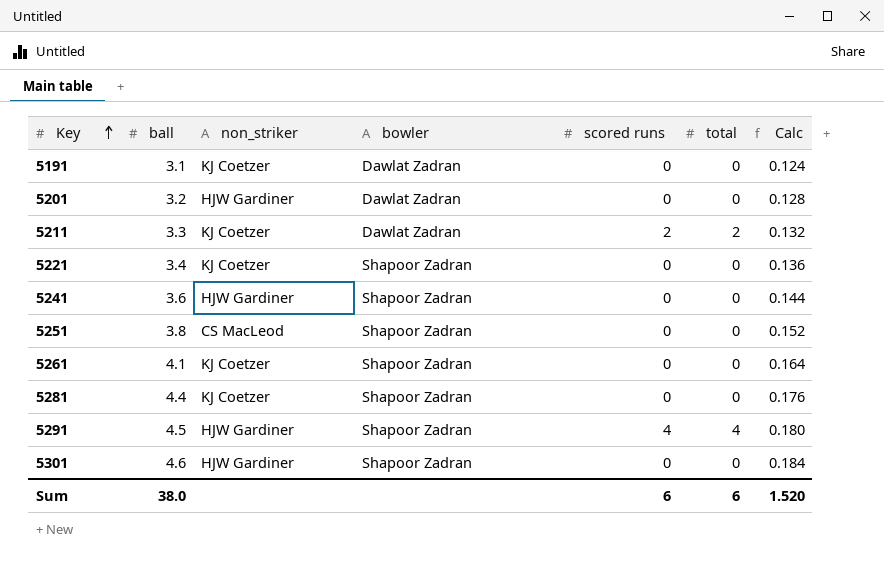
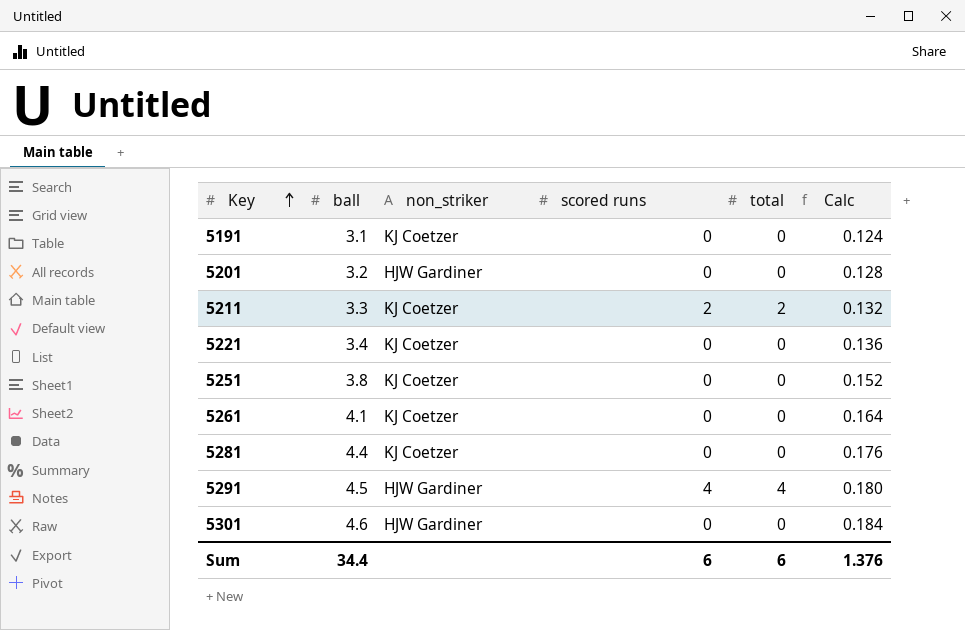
column bowler | position: 4 -> none
row 5241: 3.6 | HJW Gardiner | Shapoor Zadran | 0 | 0 | 0.144 -> none
5251 | non_striker: CS MacLeod -> KJ Coetzer
Sum | ball: 38.0 -> 34.4
Sum | Calc: 1.520 -> 1.376

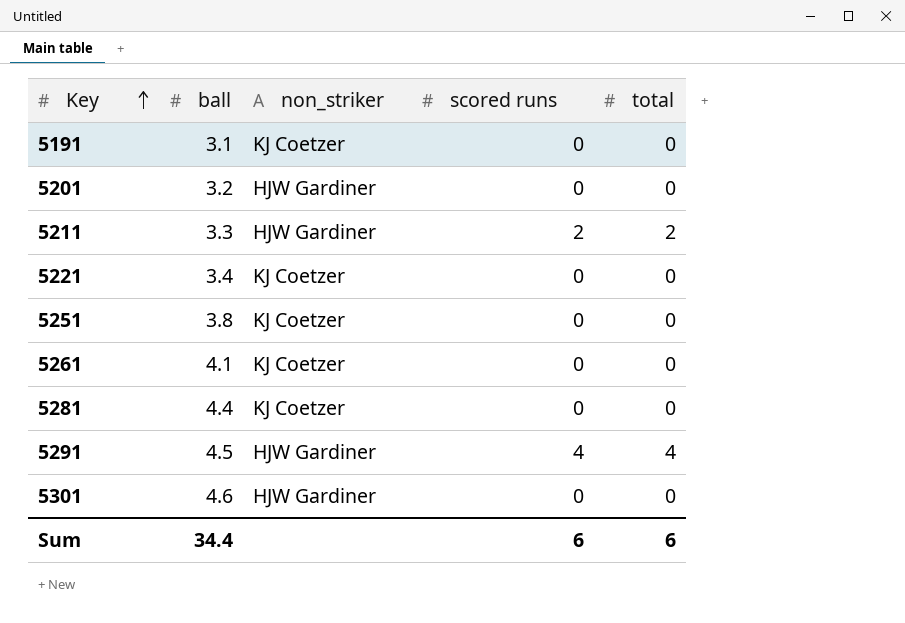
column Calc | formula: [ball] * 0.04 -> none
5211 | non_striker: KJ Coetzer -> HJW Gardiner

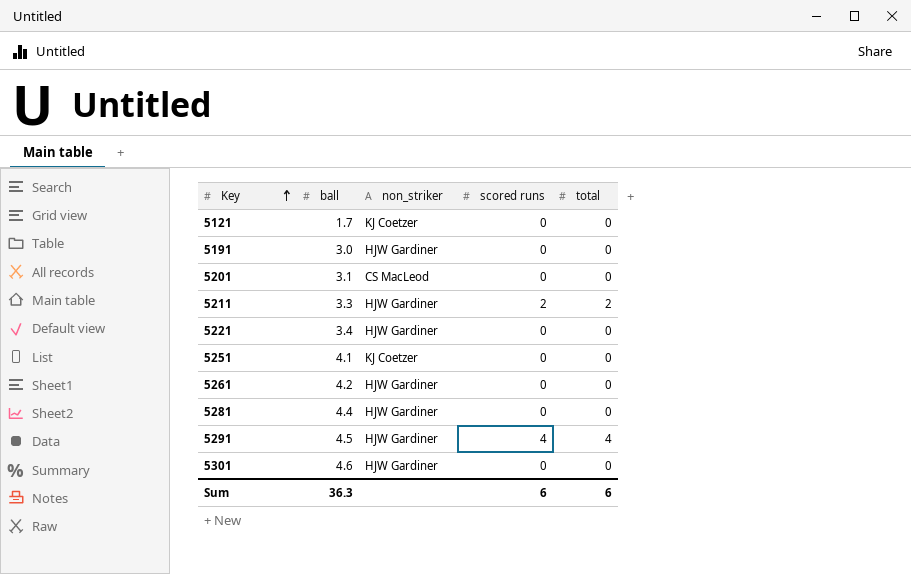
row 5121: none -> 1.7 | KJ Coetzer | 0 | 0
5191 | ball: 3.1 -> 3.0
5191 | non_striker: KJ Coetzer -> HJW Gardiner
5201 | ball: 3.2 -> 3.1
5201 | non_striker: HJW Gardiner -> CS MacLeod
5221 | non_striker: KJ Coetzer -> HJW Gardiner
5251 | ball: 3.8 -> 4.1
5261 | ball: 4.1 -> 4.2
5261 | non_striker: KJ Coetzer -> HJW Gardiner
5281 | non_striker: KJ Coetzer -> HJW Gardiner
Sum | ball: 34.4 -> 36.3

